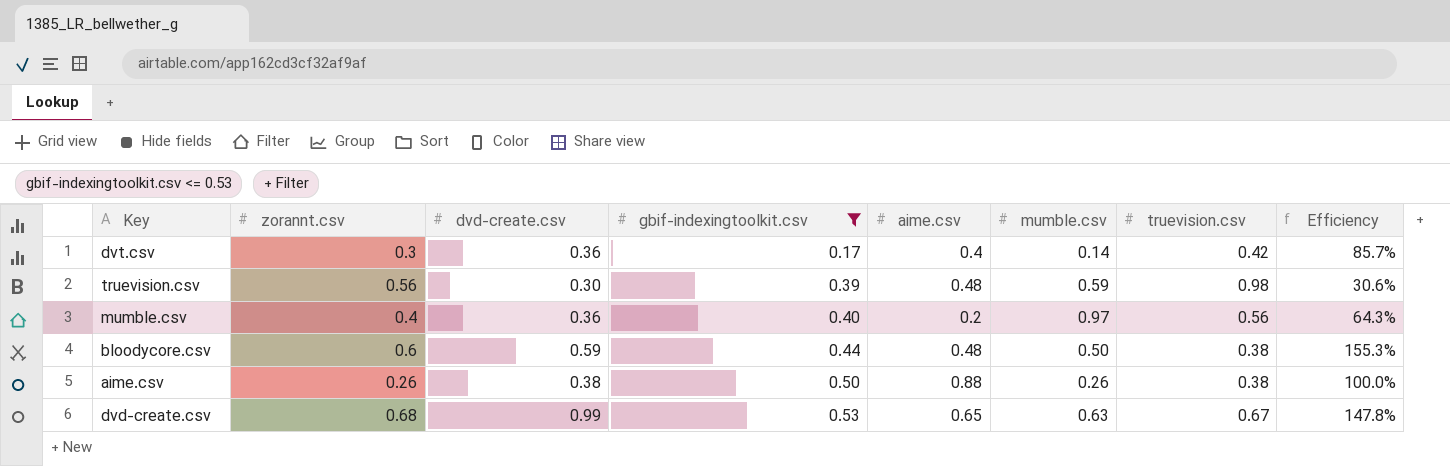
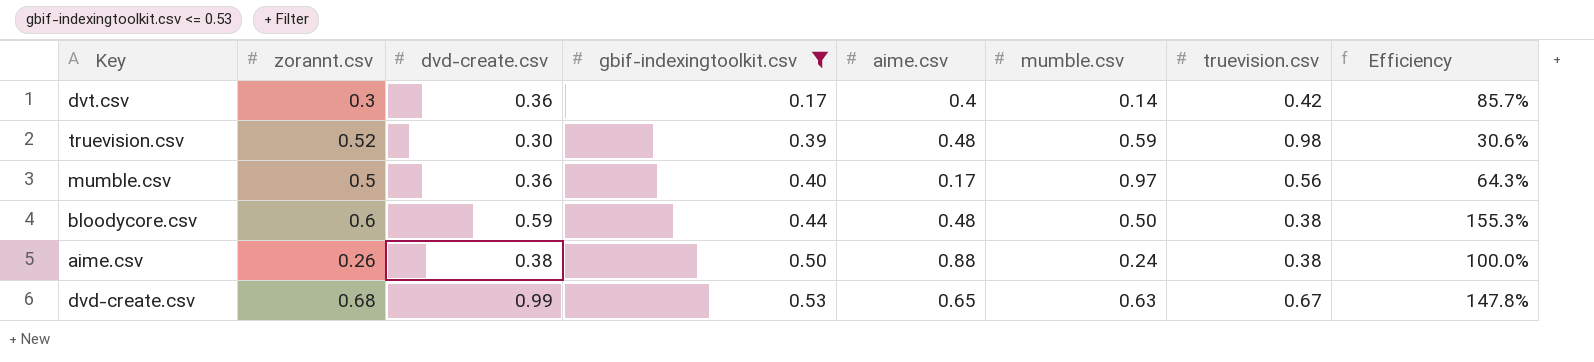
truevision.csv | zorannt.csv: 0.56 -> 0.52
mumble.csv | zorannt.csv: 0.4 -> 0.5
mumble.csv | aime.csv: 0.2 -> 0.17
aime.csv | mumble.csv: 0.26 -> 0.24

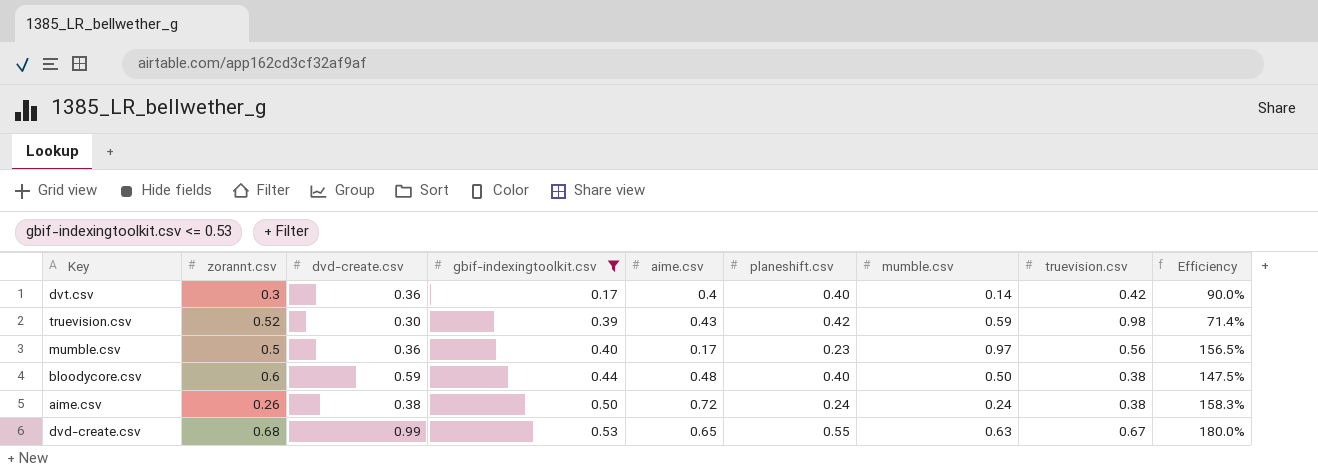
column planeshift.csv | position: none -> 6
column Efficiency | formula: [dvd-create.csv] / [truevision.csv] -> [dvd-create.csv] / [planeshift.csv]
truevision.csv | aime.csv: 0.48 -> 0.43
aime.csv | aime.csv: 0.88 -> 0.72

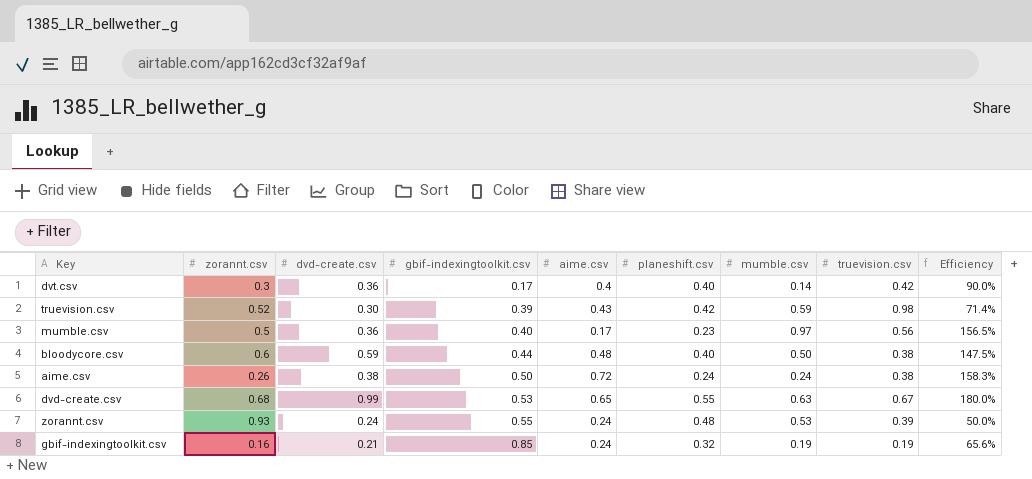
filter: gbif-indexingtoolkit.csv <= 0.53 -> none

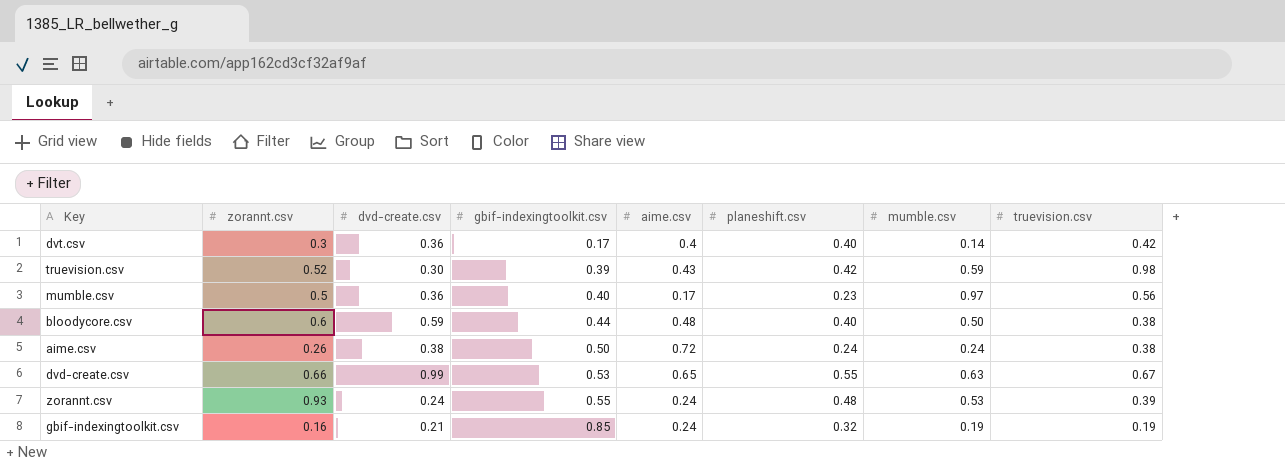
column Efficiency | formula: [dvd-create.csv] / [planeshift.csv] -> none
dvd-create.csv | zorannt.csv: 0.68 -> 0.66

